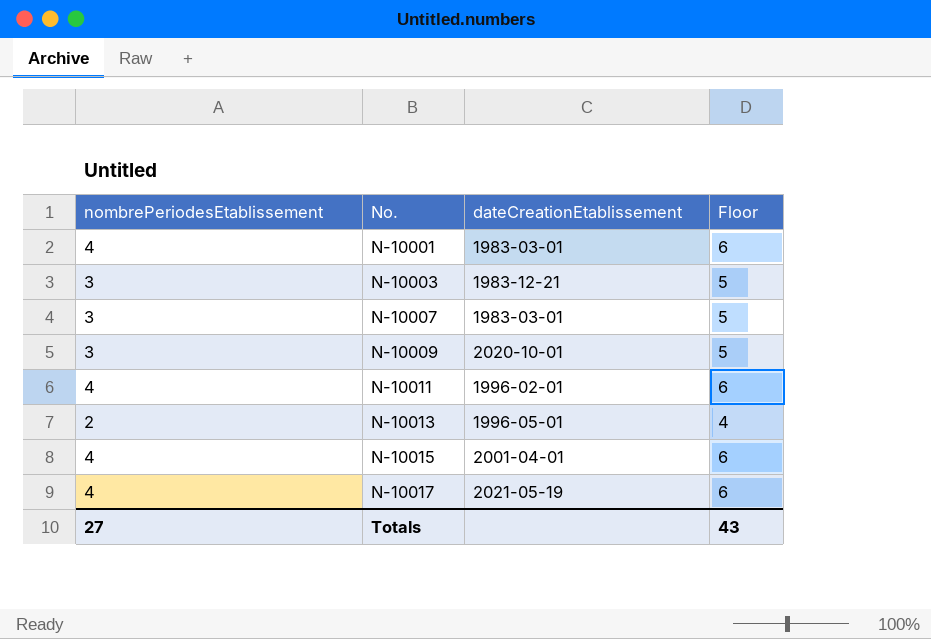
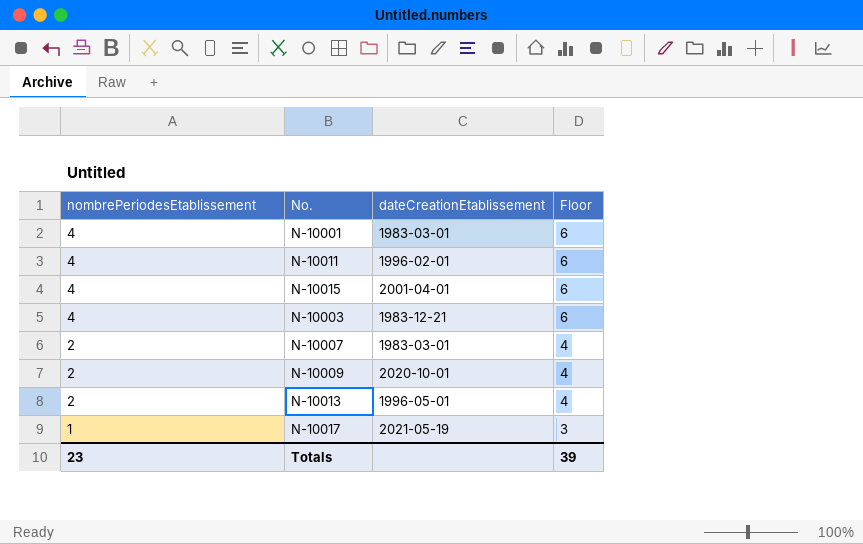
row order: No. ascending -> nombrePeriodesEtablissement descending
N-10003 | nombrePeriodesEtablissement: 3 -> 4
N-10003 | Floor: 5 -> 6
N-10007 | nombrePeriodesEtablissement: 3 -> 2
N-10007 | Floor: 5 -> 4
N-10009 | nombrePeriodesEtablissement: 3 -> 2
N-10009 | Floor: 5 -> 4
N-10017 | nombrePeriodesEtablissement: 4 -> 1
N-10017 | Floor: 6 -> 3
Totals | nombrePeriodesEtablissement: 27 -> 23
Totals | Floor: 43 -> 39

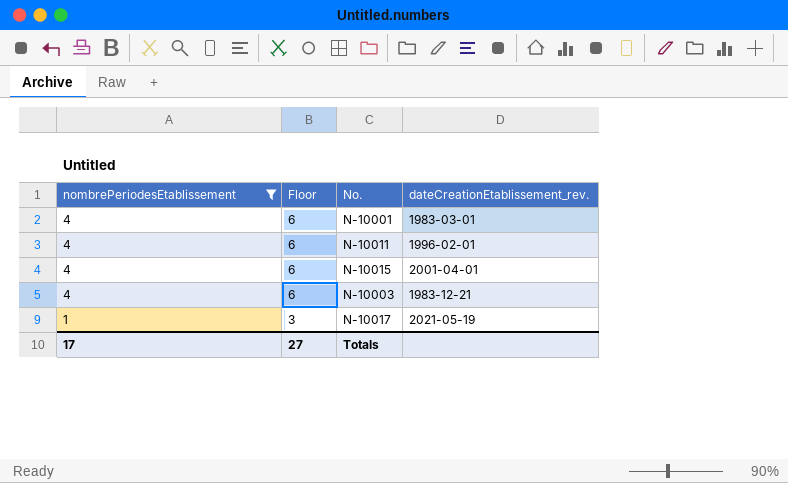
filter: none -> nombrePeriodesEtablissement != 2
column Floor | position: 4 -> 2
column name: dateCreationEtablissement -> dateCreationEtablissement_rev.
Totals | nombrePeriodesEtablissement: 23 -> 17
Totals | Floor: 39 -> 27

